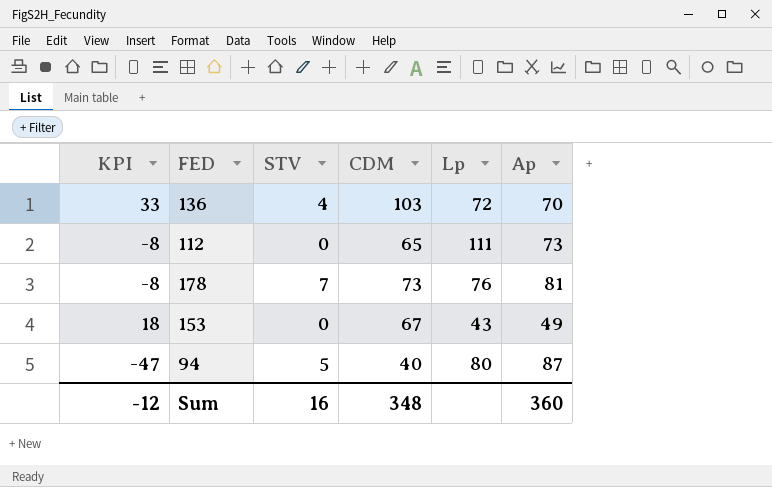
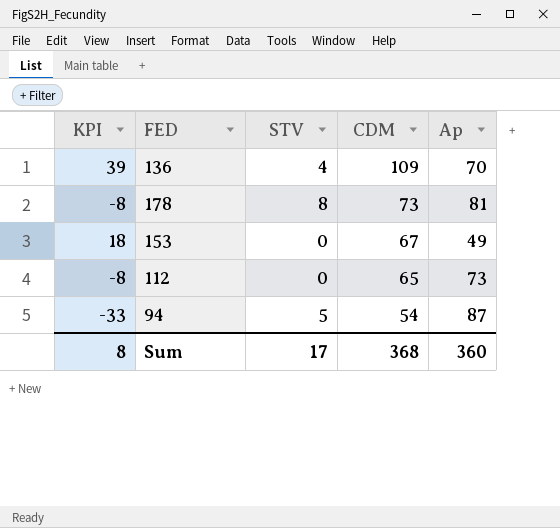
row order: none -> CDM descending
column Lp | position: 5 -> none
136 | KPI: 33 -> 39
136 | CDM: 103 -> 109
178 | STV: 7 -> 8
94 | KPI: -47 -> -33
94 | CDM: 40 -> 54
Sum | KPI: -12 -> 8
Sum | STV: 16 -> 17
Sum | CDM: 348 -> 368

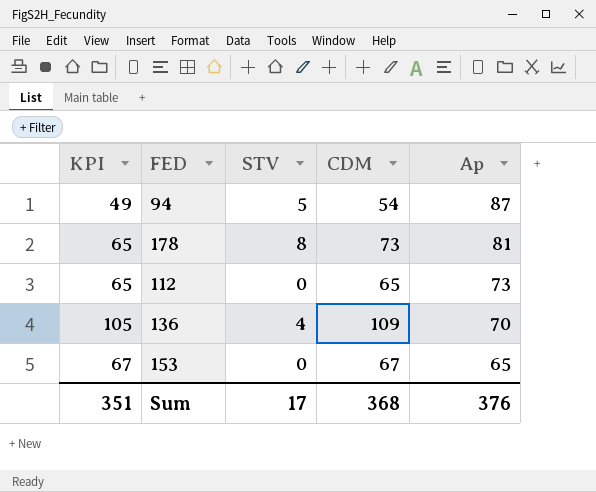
row order: CDM descending -> Ap descending
column KPI | formula: [CDM] - [Ap] -> [CDM] - [STV]
153 | Ap: 49 -> 65
Sum | KPI: 8 -> 351
Sum | Ap: 360 -> 376

